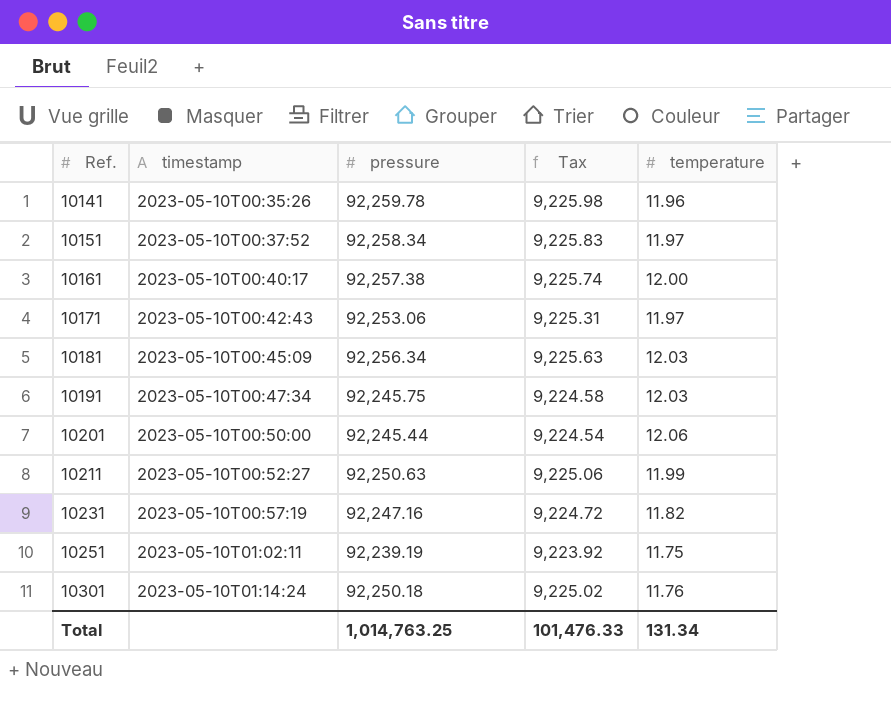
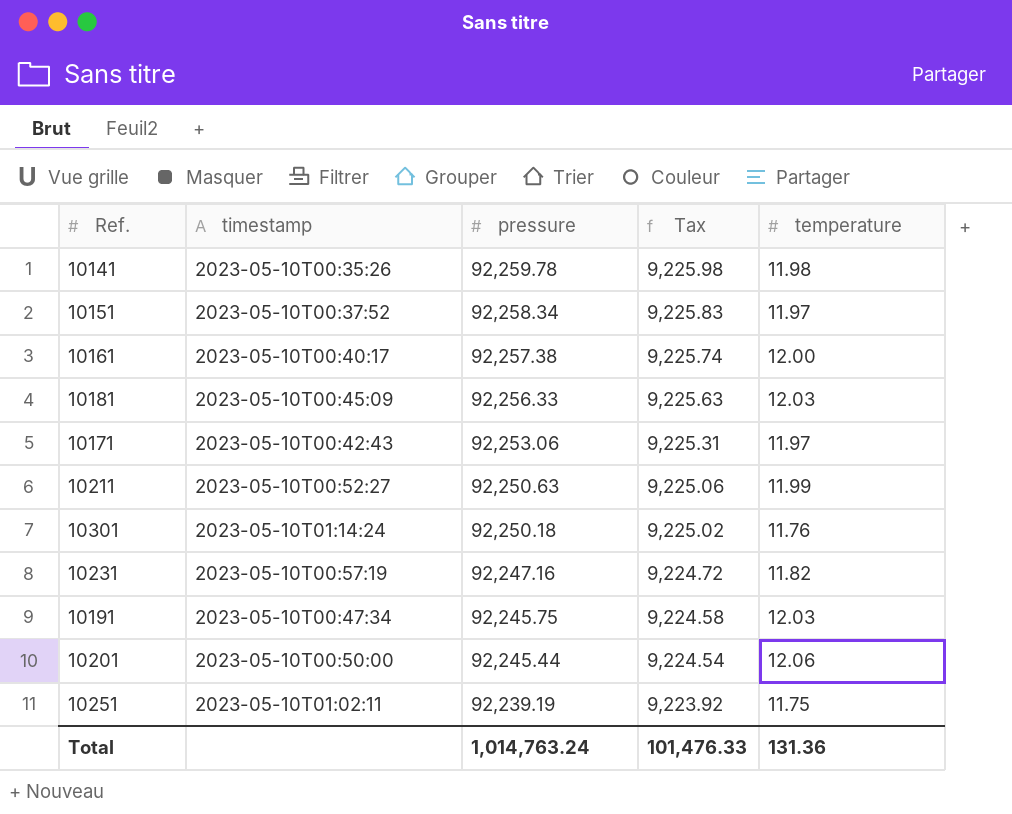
row order: Ref. ascending -> pressure descending
10141 | temperature: 11.96 -> 11.98
10181 | pressure: 92,256.34 -> 92,256.33
Total | pressure: 1,014,763.25 -> 1,014,763.24
Total | temperature: 131.34 -> 131.36

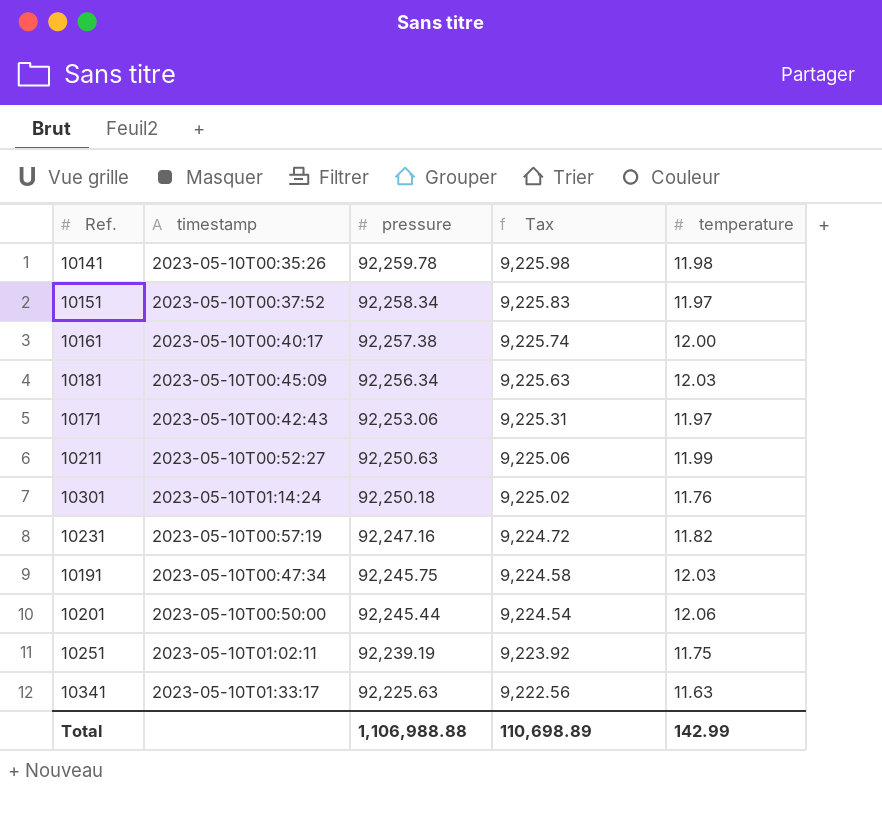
10181 | pressure: 92,256.33 -> 92,256.34
row 10341: none -> 2023-05-10T01:33:17 | 92,225.63 | 9,222.56 | 11.63
Total | pressure: 1,014,763.24 -> 1,106,988.88
Total | Tax: 101,476.33 -> 110,698.89
Total | temperature: 131.36 -> 142.99

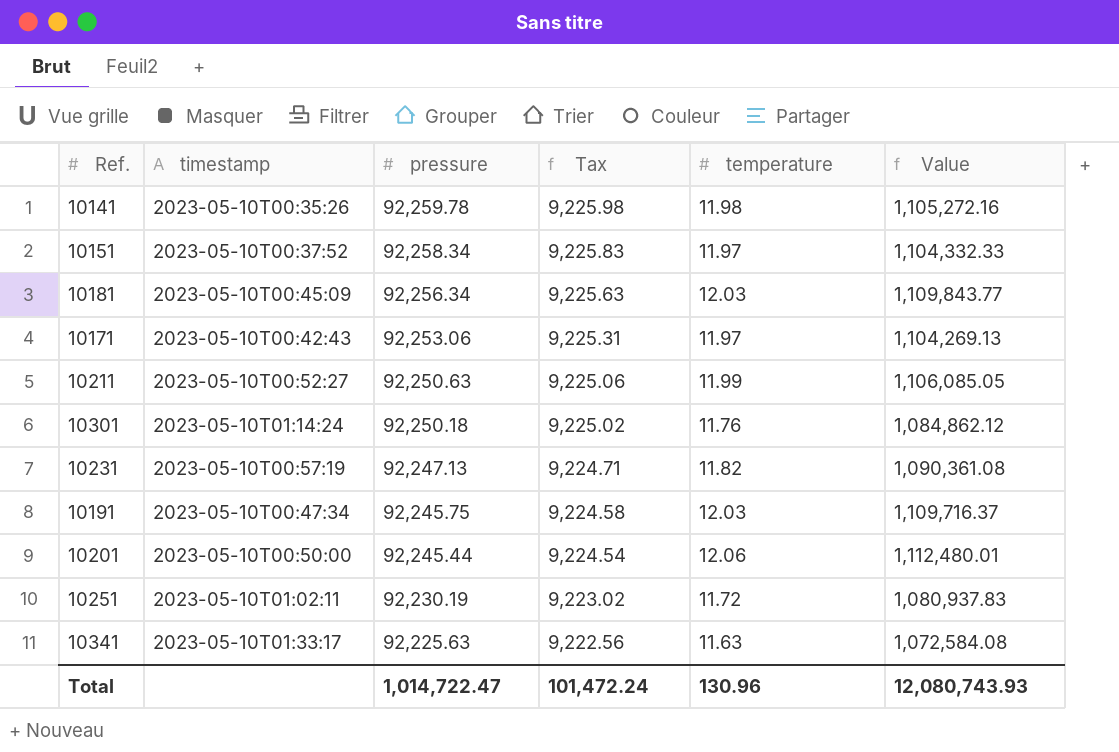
column Value | formula: none -> [pressure] * [temperature]
row 10161: 2023-05-10T00:40:17 | 92,257.38 | 9,225.74 | 12.00 -> none
10231 | pressure: 92,247.16 -> 92,247.13
10231 | Tax: 9,224.72 -> 9,224.71
10251 | pressure: 92,239.19 -> 92,230.19
10251 | Tax: 9,223.92 -> 9,223.02
10251 | temperature: 11.75 -> 11.72
Total | pressure: 1,106,988.88 -> 1,014,722.47
Total | Tax: 110,698.89 -> 101,472.24
Total | temperature: 142.99 -> 130.96

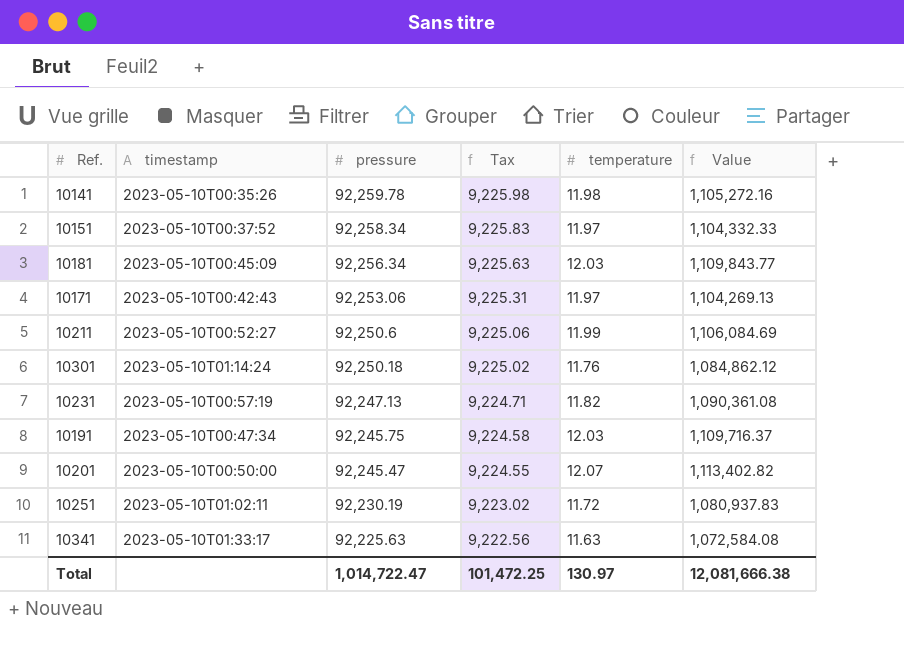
10211 | pressure: 92,250.63 -> 92,250.6
10211 | Value: 1,106,085.05 -> 1,106,084.69
10201 | pressure: 92,245.44 -> 92,245.47
10201 | Tax: 9,224.54 -> 9,224.55
10201 | temperature: 12.06 -> 12.07
10201 | Value: 1,112,480.01 -> 1,113,402.82
Total | Tax: 101,472.24 -> 101,472.25
Total | temperature: 130.96 -> 130.97
Total | Value: 12,080,743.93 -> 12,081,666.38

